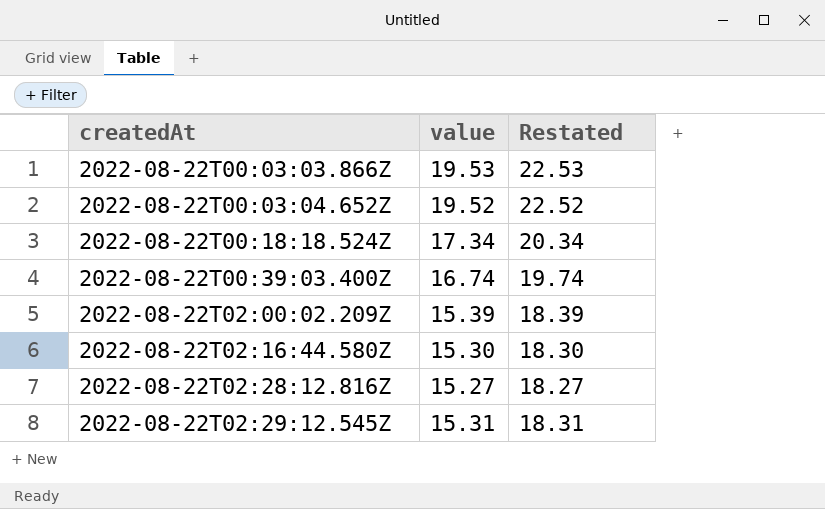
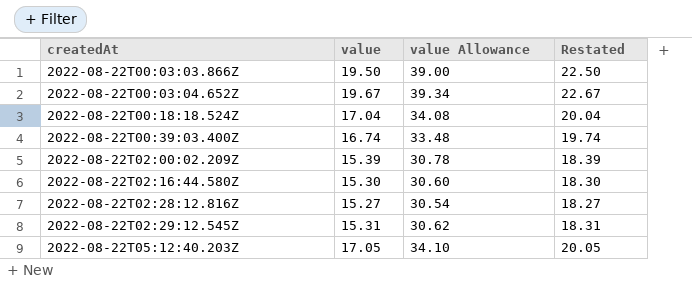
column value Allowance | formula: none -> [value] * 2
2022-08-22T00:03:03.866Z | value: 19.53 -> 19.50
2022-08-22T00:03:03.866Z | Restated: 22.53 -> 22.50
2022-08-22T00:03:04.652Z | value: 19.52 -> 19.67
2022-08-22T00:03:04.652Z | Restated: 22.52 -> 22.67
2022-08-22T00:18:18.524Z | value: 17.34 -> 17.04
2022-08-22T00:18:18.524Z | Restated: 20.34 -> 20.04
row 2022-08-22T05:12:40.203Z: none -> 17.05 | 34.10 | 20.05

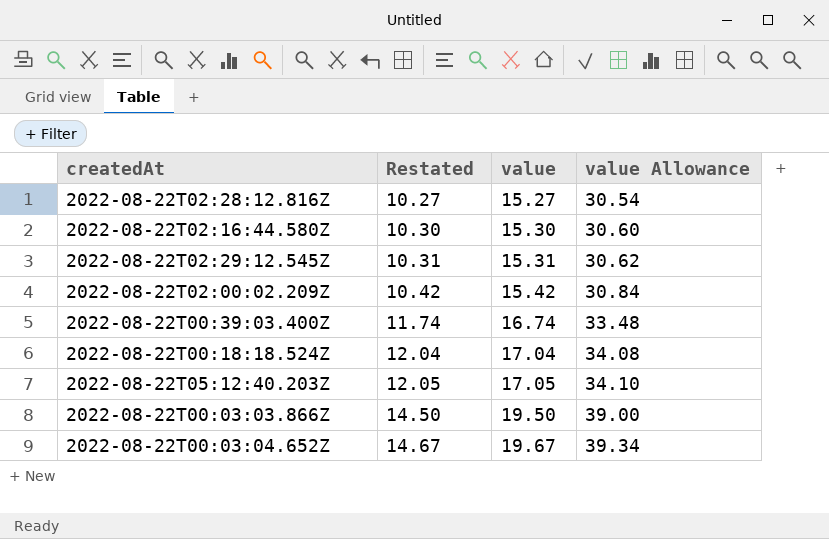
row order: createdAt ascending -> Restated ascending
column Restated | formula: [value] + 3 -> [value] - 5
column Restated | position: 4 -> 2
2022-08-22T02:00:02.209Z | value: 15.39 -> 15.42
2022-08-22T02:00:02.209Z | value Allowance: 30.78 -> 30.84

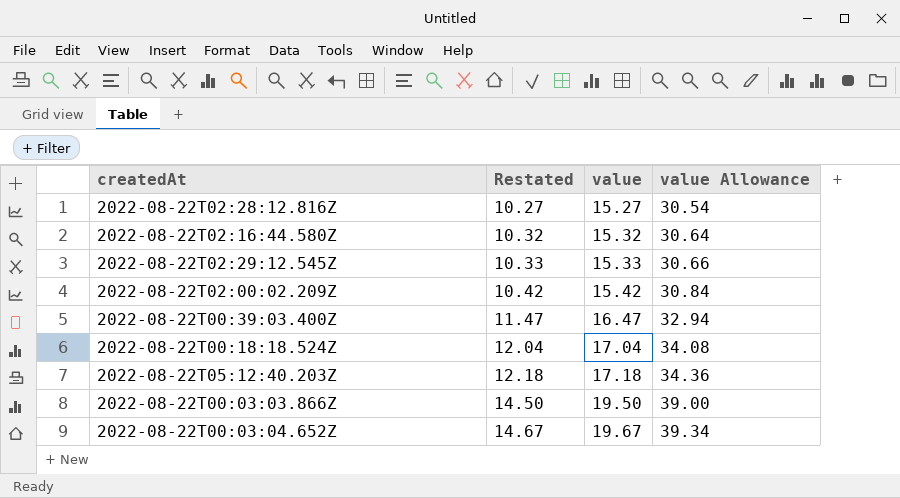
2022-08-22T02:16:44.580Z | Restated: 10.30 -> 10.32
2022-08-22T02:16:44.580Z | value: 15.30 -> 15.32
2022-08-22T02:16:44.580Z | value Allowance: 30.60 -> 30.64
2022-08-22T02:29:12.545Z | Restated: 10.31 -> 10.33
2022-08-22T02:29:12.545Z | value: 15.31 -> 15.33
2022-08-22T02:29:12.545Z | value Allowance: 30.62 -> 30.66
2022-08-22T00:39:03.400Z | Restated: 11.74 -> 11.47
2022-08-22T00:39:03.400Z | value: 16.74 -> 16.47
2022-08-22T00:39:03.400Z | value Allowance: 33.48 -> 32.94
2022-08-22T05:12:40.203Z | Restated: 12.05 -> 12.18
2022-08-22T05:12:40.203Z | value: 17.05 -> 17.18
2022-08-22T05:12:40.203Z | value Allowance: 34.10 -> 34.36

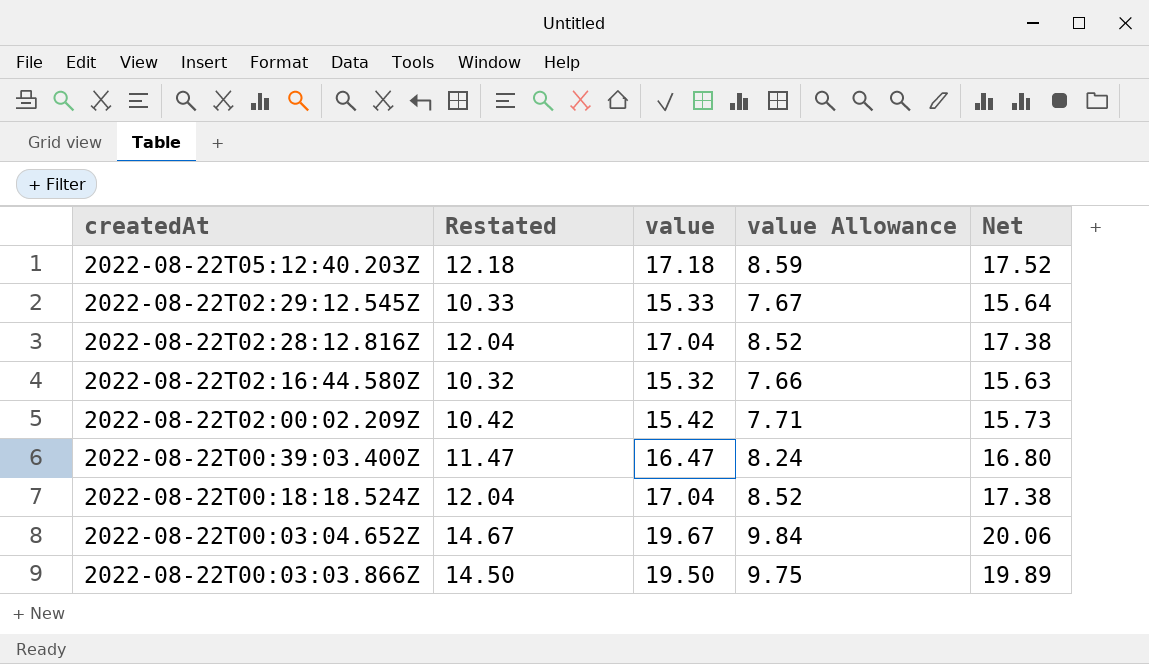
row order: Restated ascending -> createdAt descending
column value Allowance | formula: [value] * 2 -> [value] * 0.5
column Net | formula: none -> [value] * 1.02
2022-08-22T02:28:12.816Z | Restated: 10.27 -> 12.04
2022-08-22T02:28:12.816Z | value: 15.27 -> 17.04

